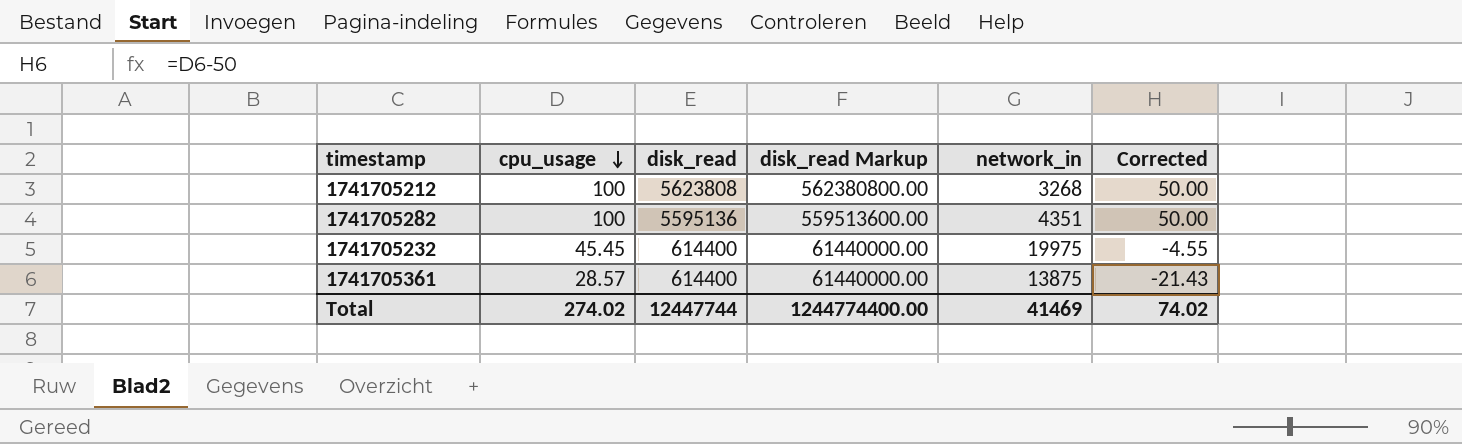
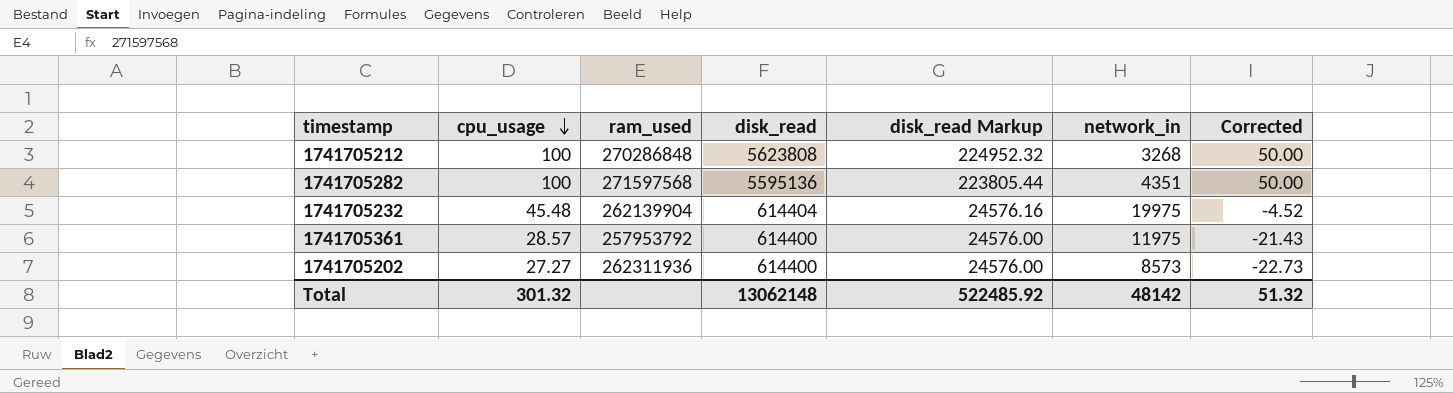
column ram_used | position: none -> 3
column disk_read Markup | formula: [disk_read] * 100 -> [disk_read] * 0.04
1741705232 | cpu_usage: 45.45 -> 45.48
1741705232 | disk_read: 614400 -> 614404
1741705232 | Corrected: -4.55 -> -4.52
1741705361 | network_in: 13875 -> 11975
row 1741705202: none -> 27.27 | 262311936 | 614400 | 24576.00 | 8573 | -22.73
Total | cpu_usage: 274.02 -> 301.32
Total | disk_read: 12447744 -> 13062148
Total | disk_read Markup: 1244774400.00 -> 522485.92
Total | network_in: 41469 -> 48142
Total | Corrected: 74.02 -> 51.32

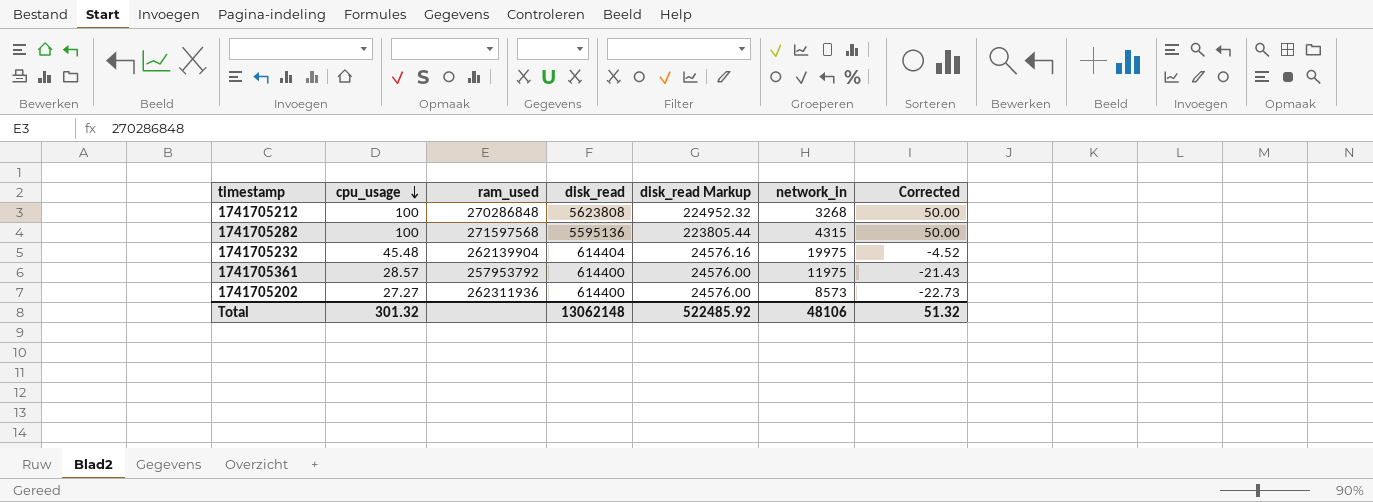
1741705282 | network_in: 4351 -> 4315
Total | network_in: 48142 -> 48106

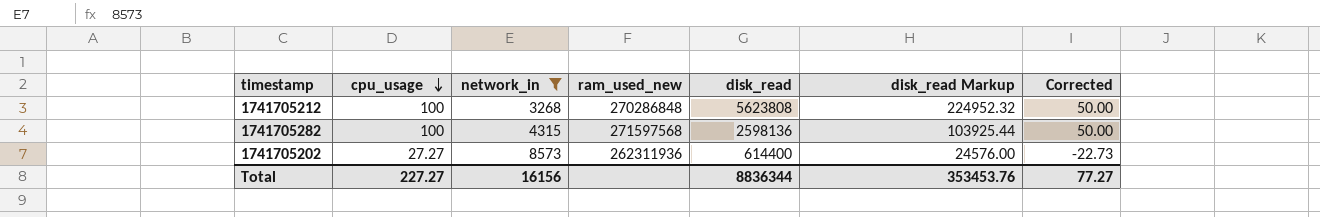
filter: none -> network_in <= 8573
column network_in | position: 6 -> 3
column name: ram_used -> ram_used_new
1741705282 | disk_read: 5595136 -> 2598136
1741705282 | disk_read Markup: 223805.44 -> 103925.44
Total | cpu_usage: 301.32 -> 227.27
Total | network_in: 48106 -> 16156
Total | disk_read: 13062148 -> 8836344
Total | disk_read Markup: 522485.92 -> 353453.76
Total | Corrected: 51.32 -> 77.27

